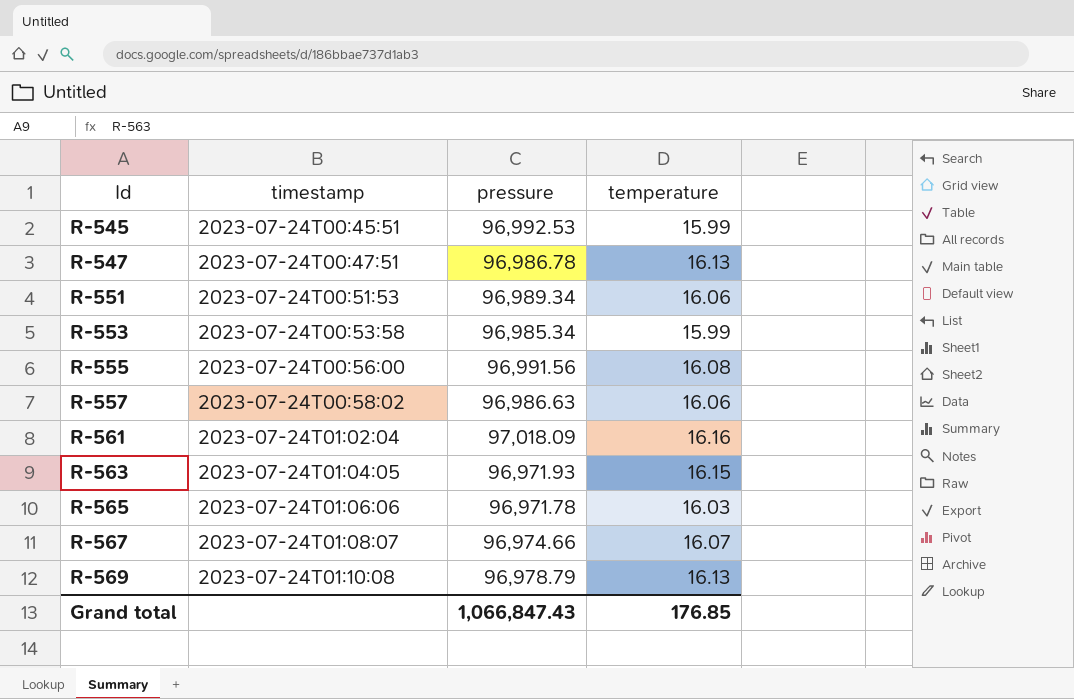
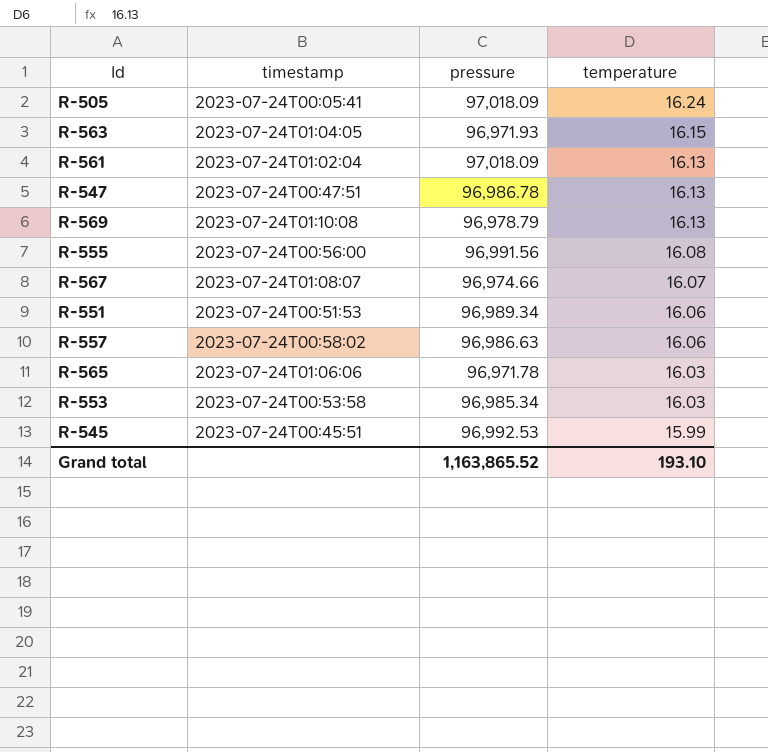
row order: Id ascending -> temperature descending
row R-505: none -> 2023-07-24T00:05:41 | 97,018.09 | 16.24
R-561 | temperature: 16.16 -> 16.13
R-553 | temperature: 15.99 -> 16.03
Grand total | pressure: 1,066,847.43 -> 1,163,865.52
Grand total | temperature: 176.85 -> 193.10

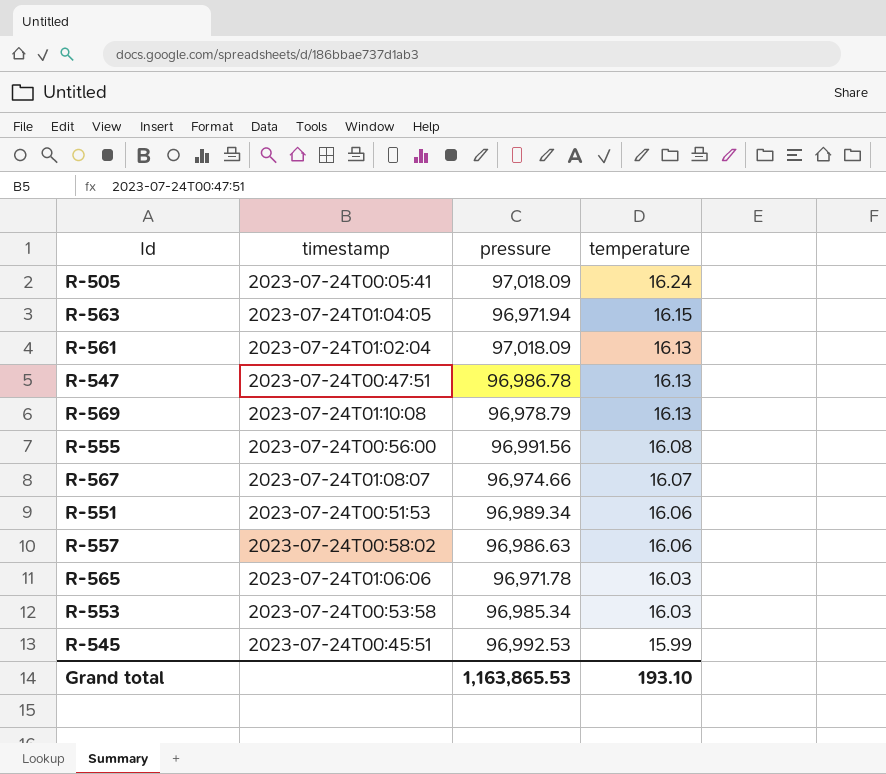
R-563 | pressure: 96,971.93 -> 96,971.94
Grand total | pressure: 1,163,865.52 -> 1,163,865.53

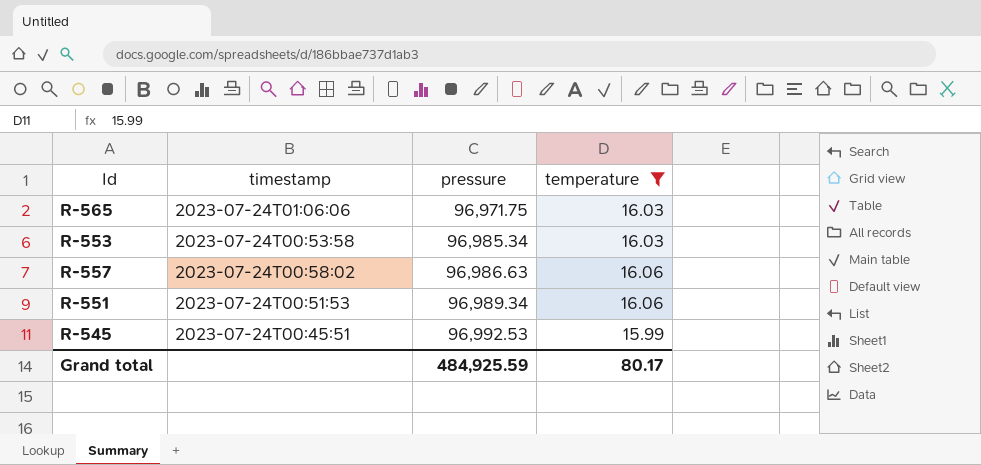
filter: none -> temperature <= 16.06
row order: temperature descending -> pressure ascending
R-565 | pressure: 96,971.78 -> 96,971.75
Grand total | pressure: 1,163,865.53 -> 484,925.59
Grand total | temperature: 193.10 -> 80.17

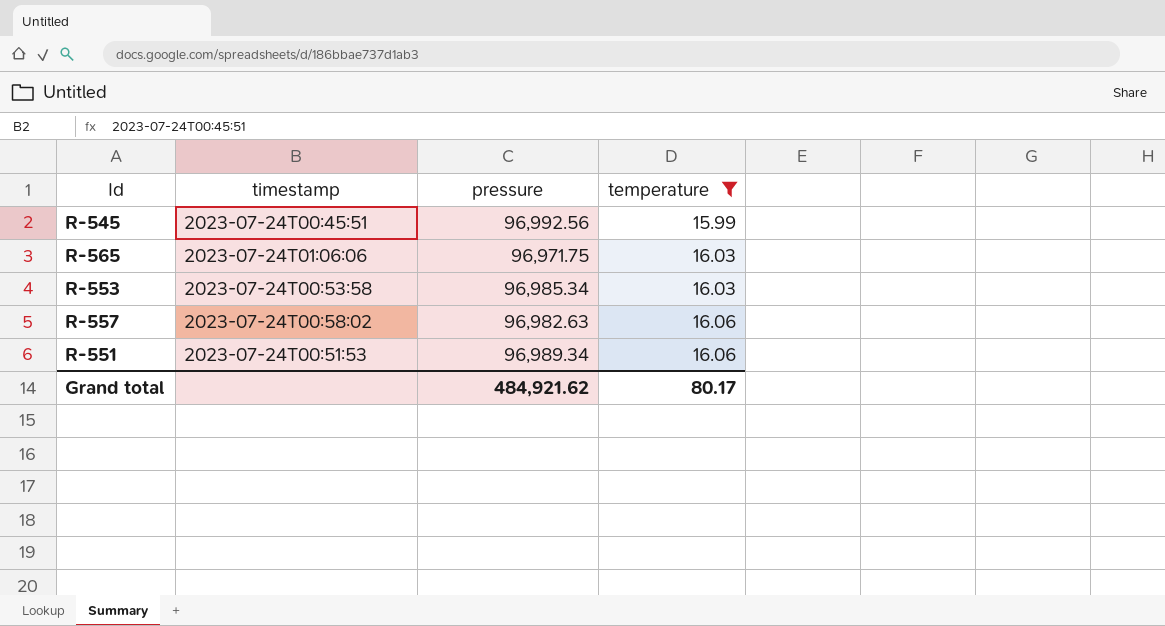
row order: pressure ascending -> temperature ascending
R-545 | pressure: 96,992.53 -> 96,992.56
R-557 | pressure: 96,986.63 -> 96,982.63
Grand total | pressure: 484,925.59 -> 484,921.62

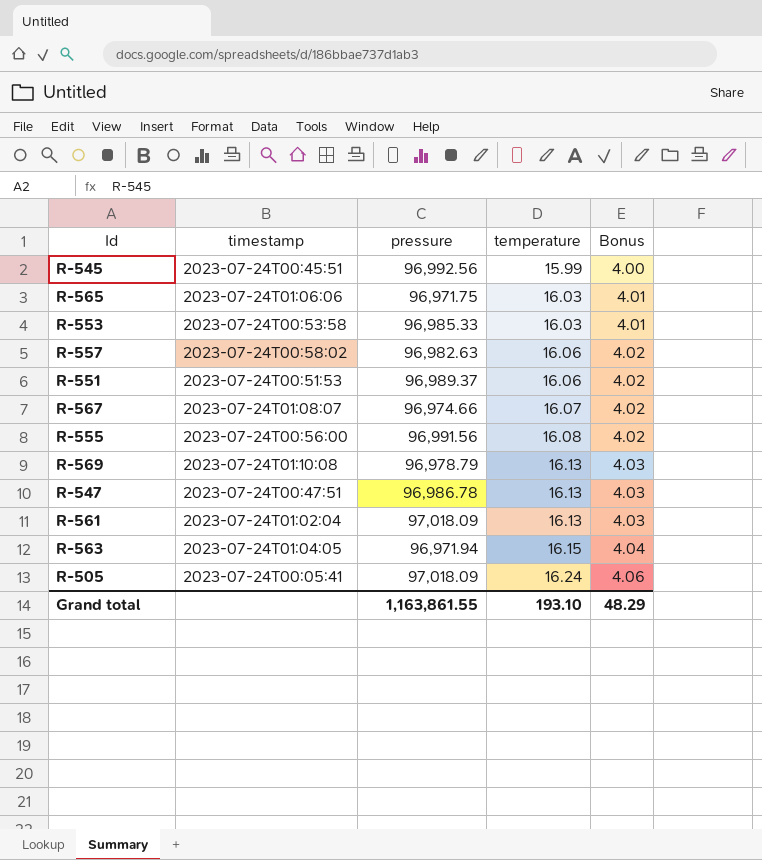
filter: temperature <= 16.06 -> none
column Bonus | formula: none -> [temperature] * 0.25
R-553 | pressure: 96,985.34 -> 96,985.33
R-551 | pressure: 96,989.34 -> 96,989.37
Grand total | pressure: 484,921.62 -> 1,163,861.55
Grand total | temperature: 80.17 -> 193.10

